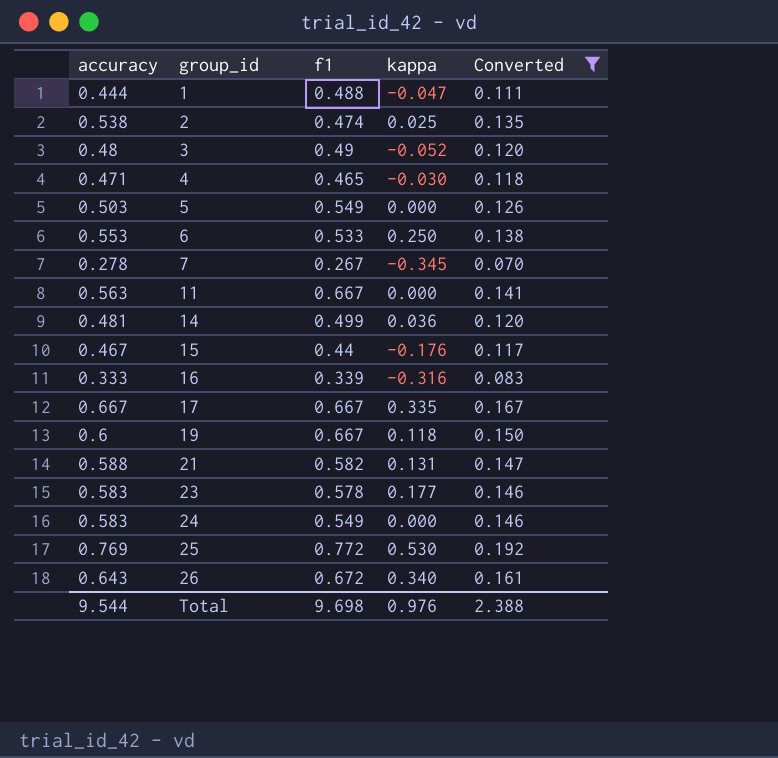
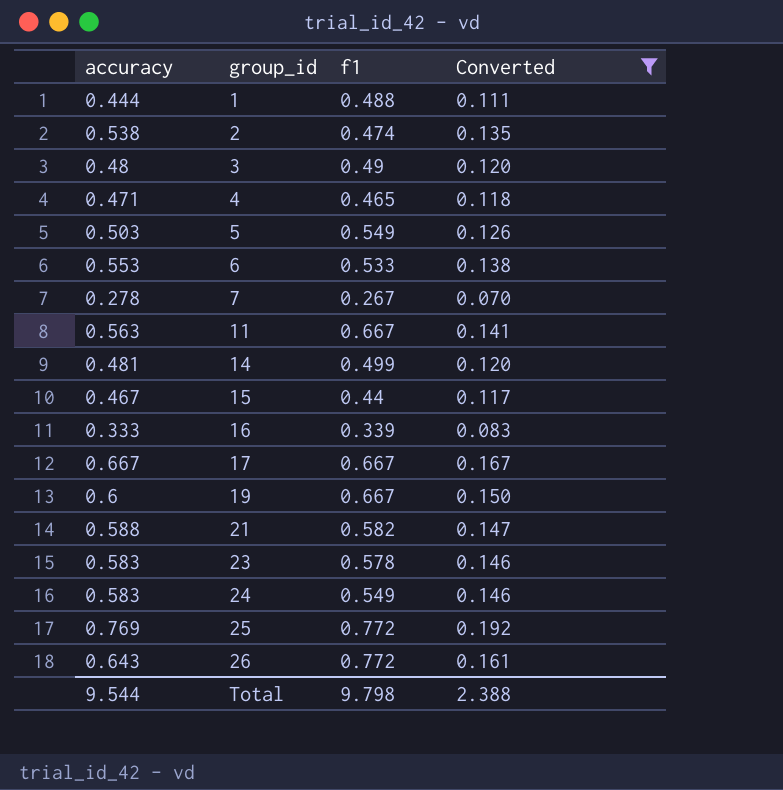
column kappa | position: 4 -> none
26 | f1: 0.672 -> 0.772
Total | f1: 9.698 -> 9.798

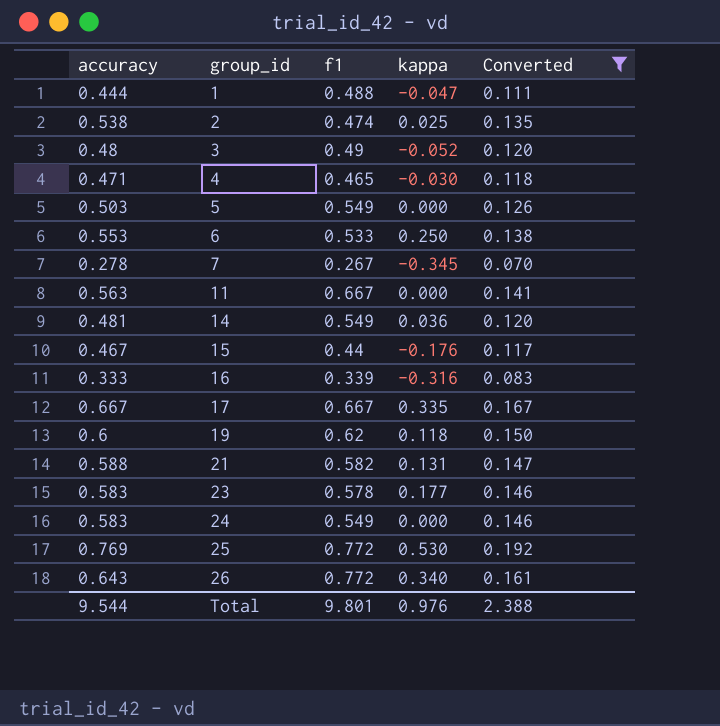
column kappa | position: none -> 4
14 | f1: 0.499 -> 0.549
19 | f1: 0.667 -> 0.62
Total | f1: 9.798 -> 9.801

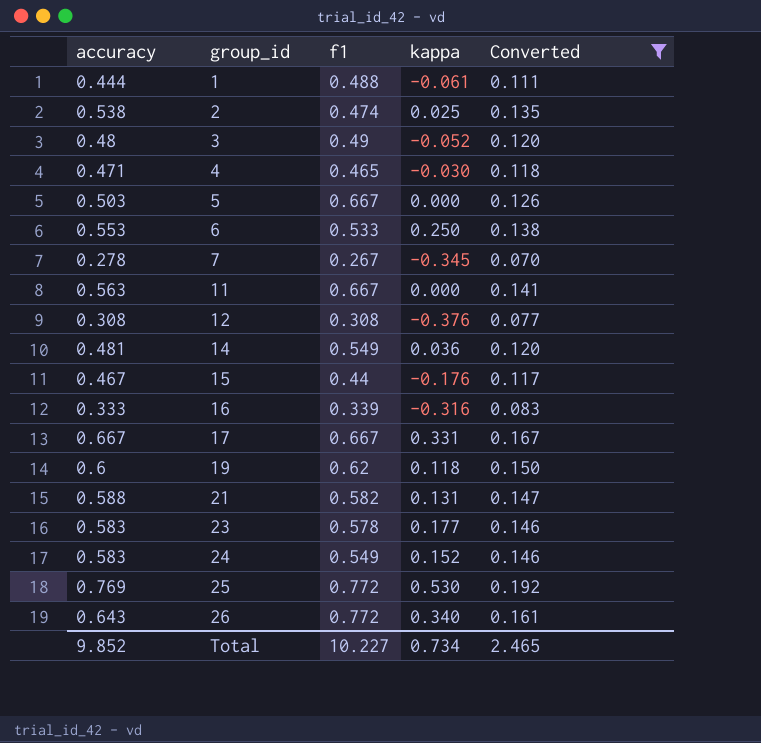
1 | kappa: -0.047 -> -0.061
5 | f1: 0.549 -> 0.667
row 12: none -> 0.308 | 0.308 | -0.376 | 0.077
17 | kappa: 0.335 -> 0.331
24 | kappa: 0.000 -> 0.152
Total | accuracy: 9.544 -> 9.852
Total | f1: 9.801 -> 10.227
Total | kappa: 0.976 -> 0.734
Total | Converted: 2.388 -> 2.465

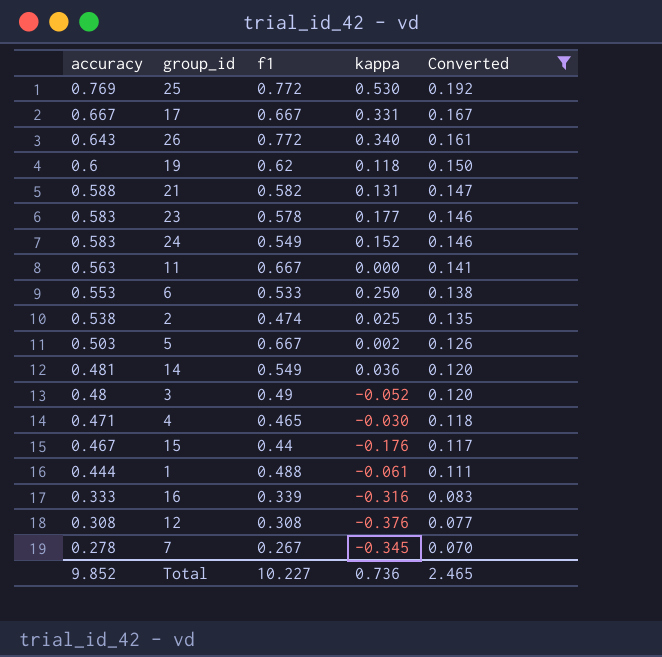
row order: group_id ascending -> accuracy descending
5 | kappa: 0.000 -> 0.002
Total | kappa: 0.734 -> 0.736

